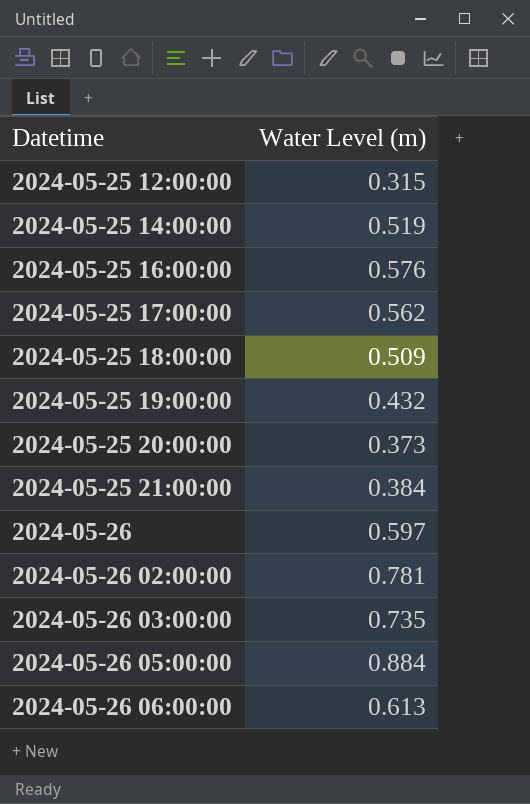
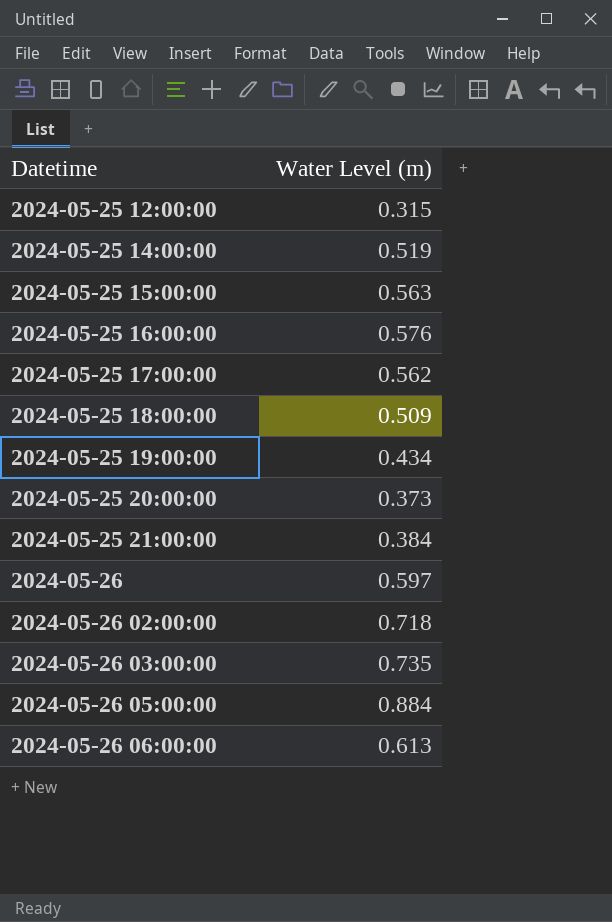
row 2024-05-25 15:00:00: none -> 0.563
2024-05-25 19:00:00 | Water Level (m): 0.432 -> 0.434
2024-05-26 02:00:00 | Water Level (m): 0.781 -> 0.718

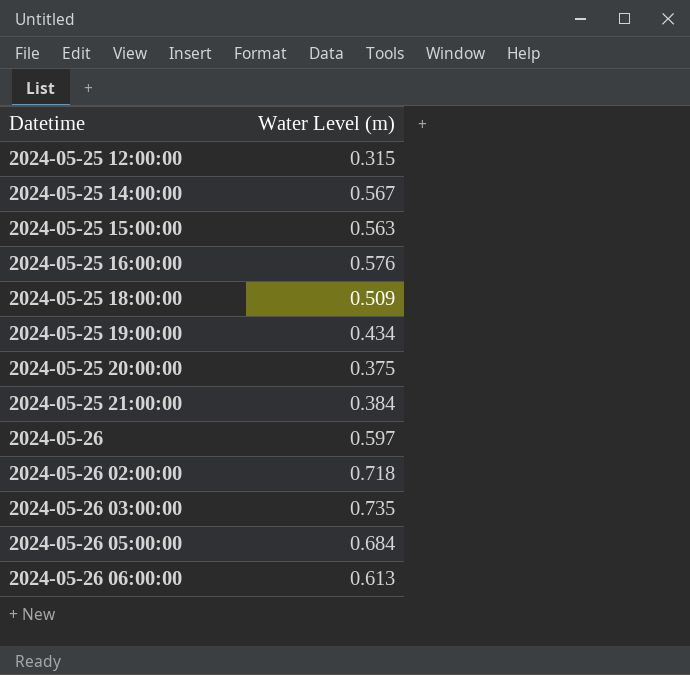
row 2024-05-25 17:00:00: 0.562 -> none
2024-05-25 14:00:00 | Water Level (m): 0.519 -> 0.567
2024-05-25 20:00:00 | Water Level (m): 0.373 -> 0.375
2024-05-26 05:00:00 | Water Level (m): 0.884 -> 0.684

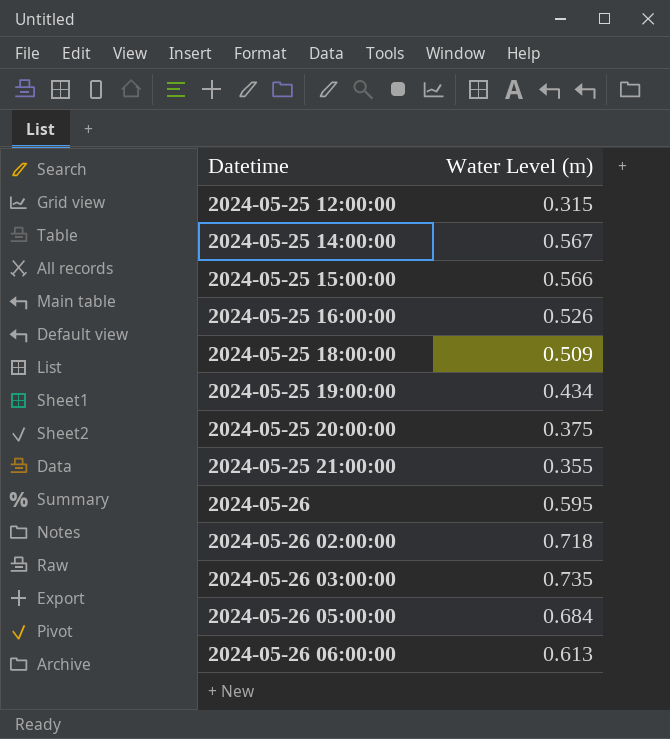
2024-05-25 15:00:00 | Water Level (m): 0.563 -> 0.566
2024-05-25 16:00:00 | Water Level (m): 0.576 -> 0.526
2024-05-25 21:00:00 | Water Level (m): 0.384 -> 0.355
2024-05-26 | Water Level (m): 0.597 -> 0.595

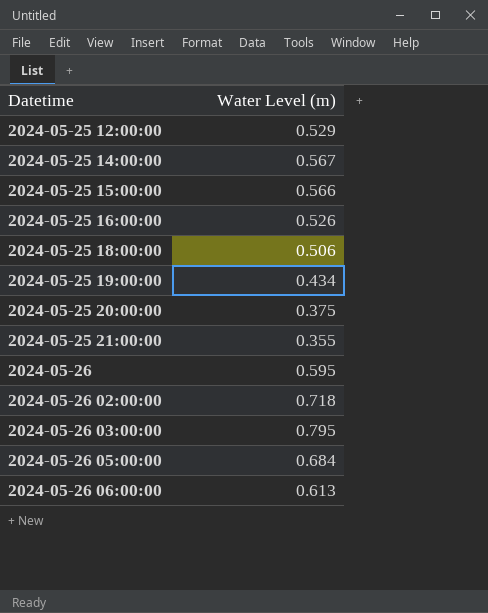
2024-05-25 12:00:00 | Water Level (m): 0.315 -> 0.529
2024-05-25 18:00:00 | Water Level (m): 0.509 -> 0.506
2024-05-26 03:00:00 | Water Level (m): 0.735 -> 0.795

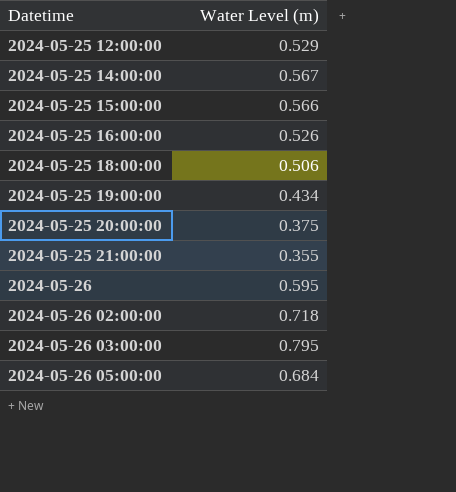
row 2024-05-26 06:00:00: 0.613 -> none

